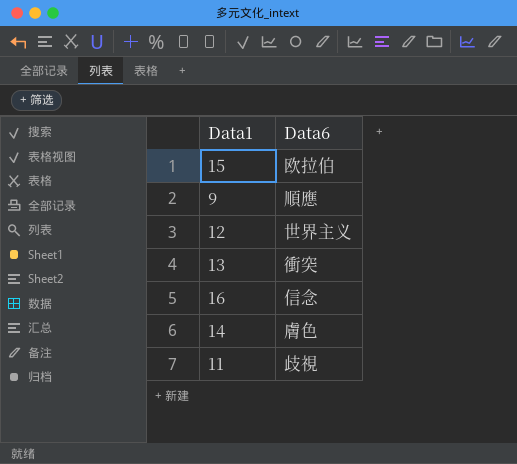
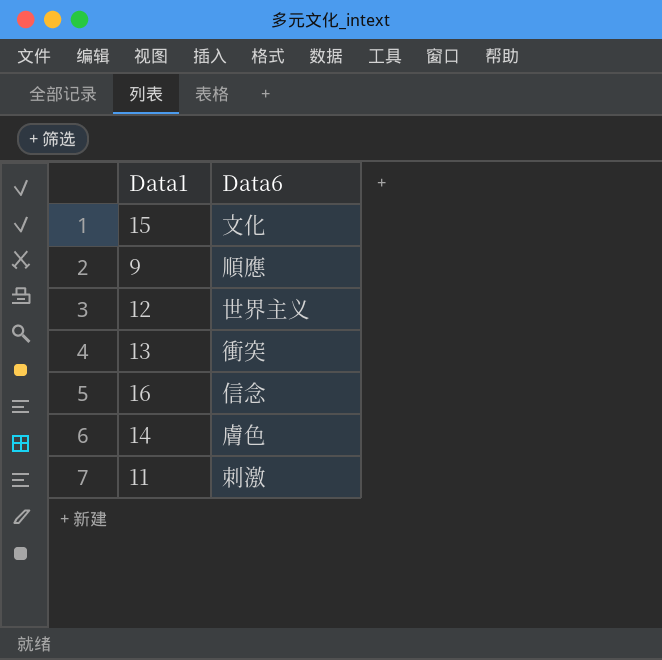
15 | Data6: 欧拉伯 -> 文化
11 | Data6: 歧視 -> 刺激

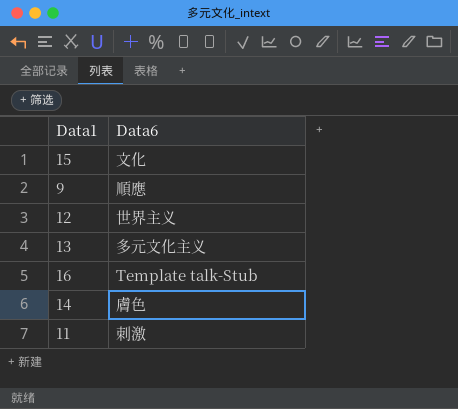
13 | Data6: 衝突 -> 多元文化主义
16 | Data6: 信念 -> Template talk-Stub

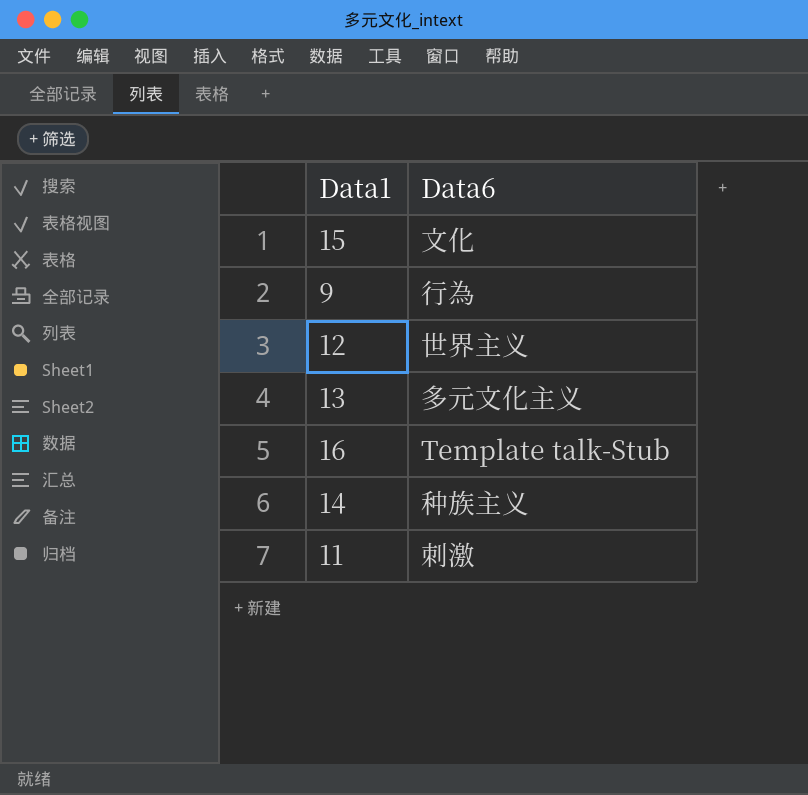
9 | Data6: 順應 -> 行為
14 | Data6: 膚色 -> 种族主义

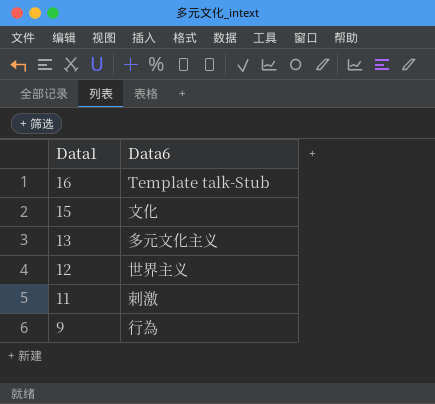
row order: none -> Data1 descending
row 14: 种族主义 -> none

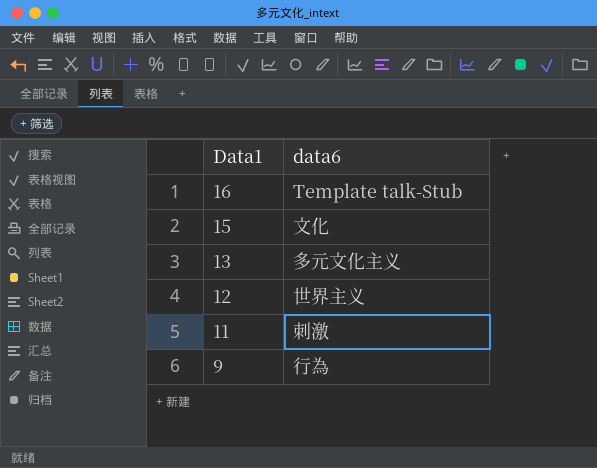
column name: Data6 -> data6

